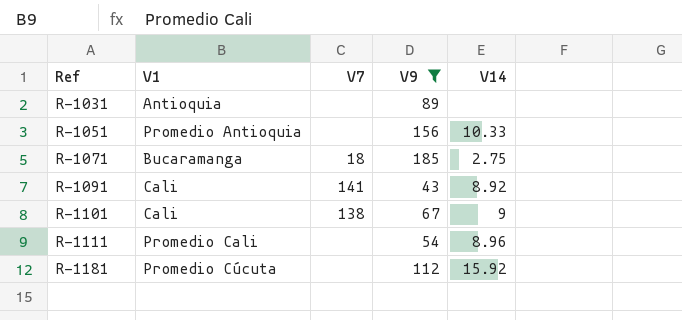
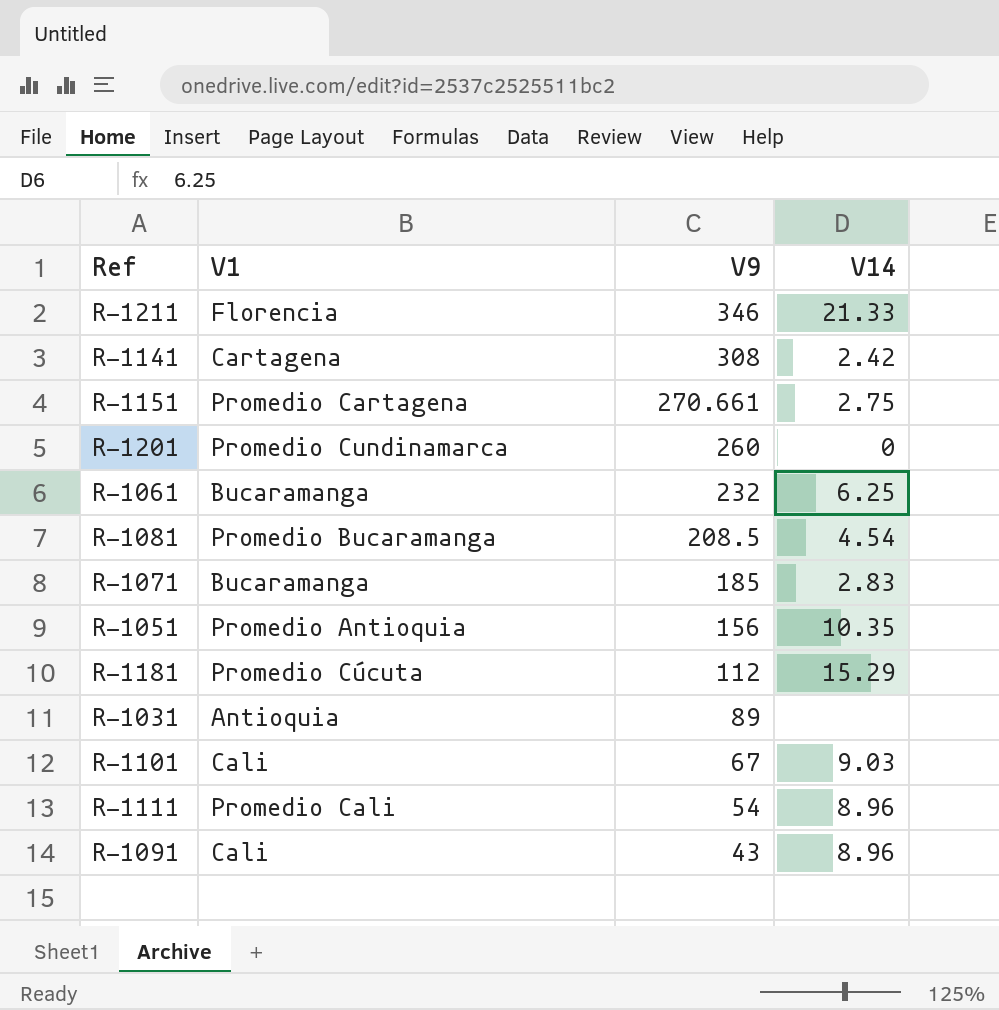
filter: V9 <= 185 -> none
row order: Ref ascending -> V9 descending
column V7 | position: 3 -> none
R-1071 | V14: 2.75 -> 2.83
R-1051 | V14: 10.33 -> 10.35
R-1181 | V14: 15.92 -> 15.29
R-1101 | V14: 9 -> 9.03
R-1091 | V14: 8.92 -> 8.96

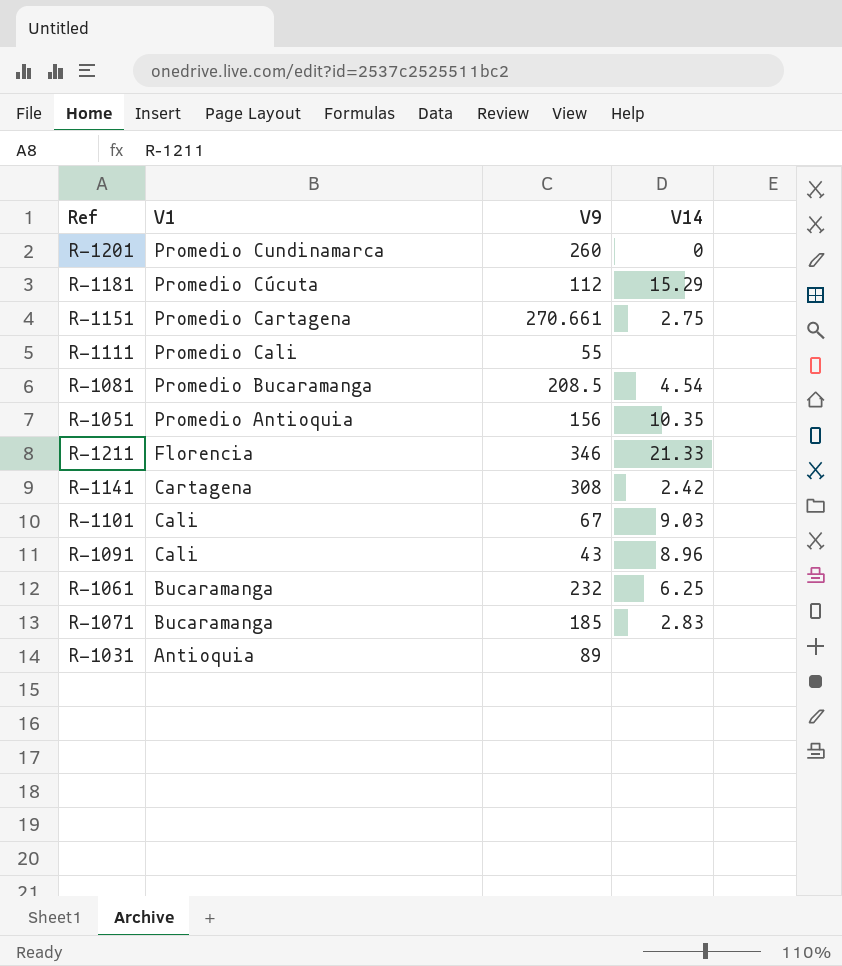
row order: V9 descending -> V1 descending
R-1111 | V9: 54 -> 55
R-1111 | V14: 8.96 -> none

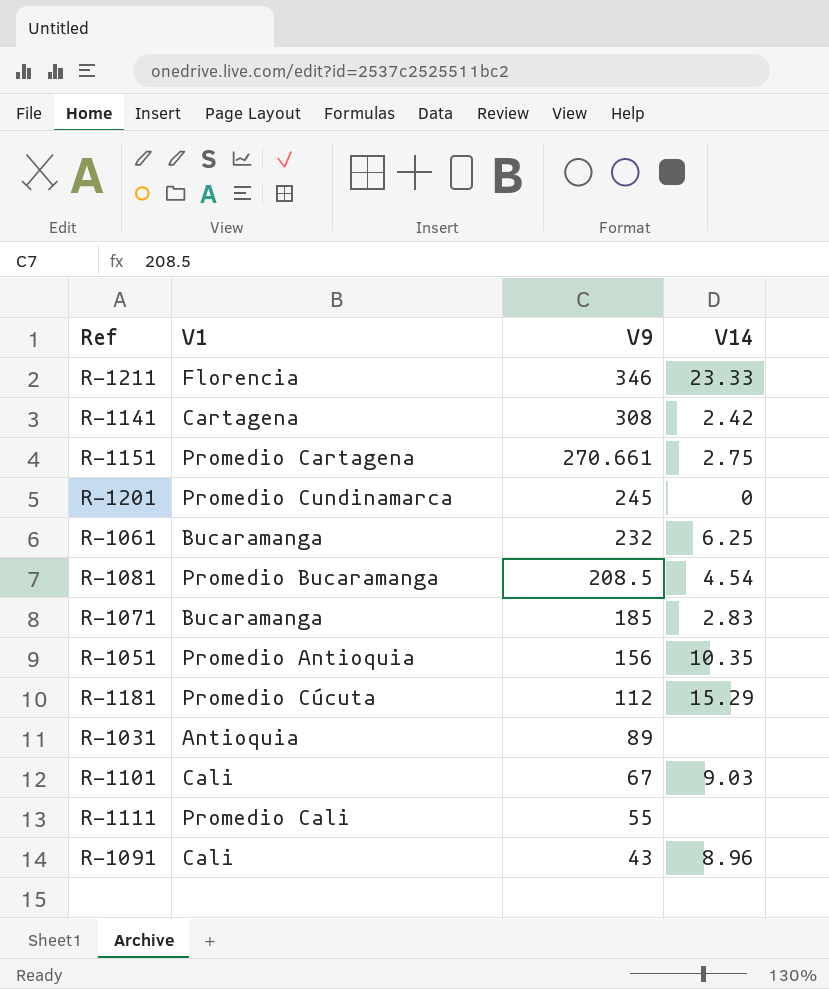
row order: V1 descending -> V9 descending
R-1211 | V14: 21.33 -> 23.33
R-1201 | V9: 260 -> 245

